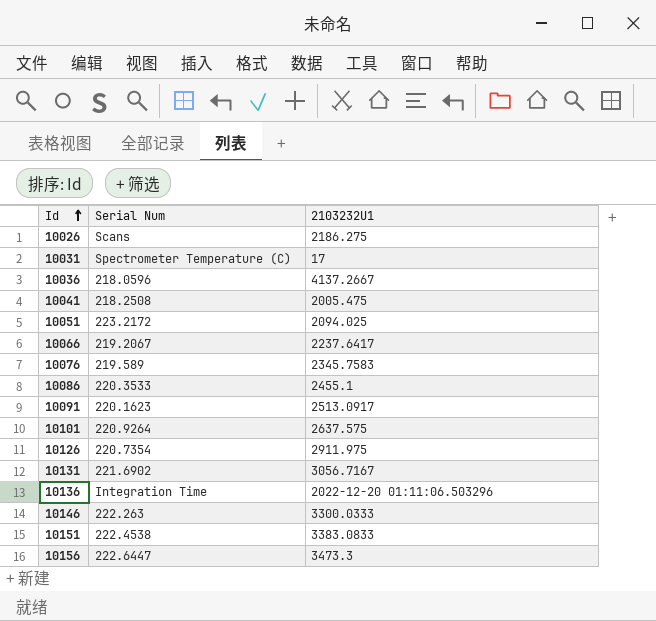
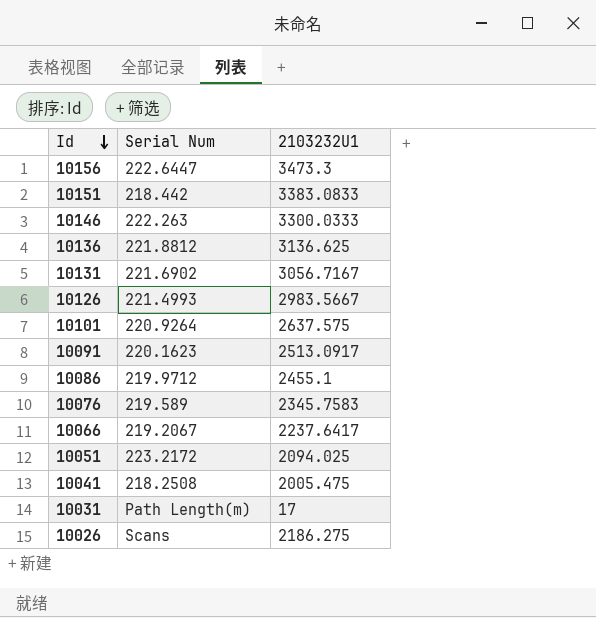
row order: Id ascending -> Id descending
row 10036: 218.0596 | 4137.2667 -> none
10151 | Serial Num: 222.4538 -> 218.442
10136 | Serial Num: Integration Time -> 221.8812
10136 | 2103232U1: 2022-12-20 01:11:06.503296 -> 3136.625
10126 | Serial Num: 220.7354 -> 221.4993
10126 | 2103232U1: 2911.975 -> 2983.5667
10086 | Serial Num: 220.3533 -> 219.9712
10031 | Serial Num: Spectrometer Temperature (C) -> Path Length(m)

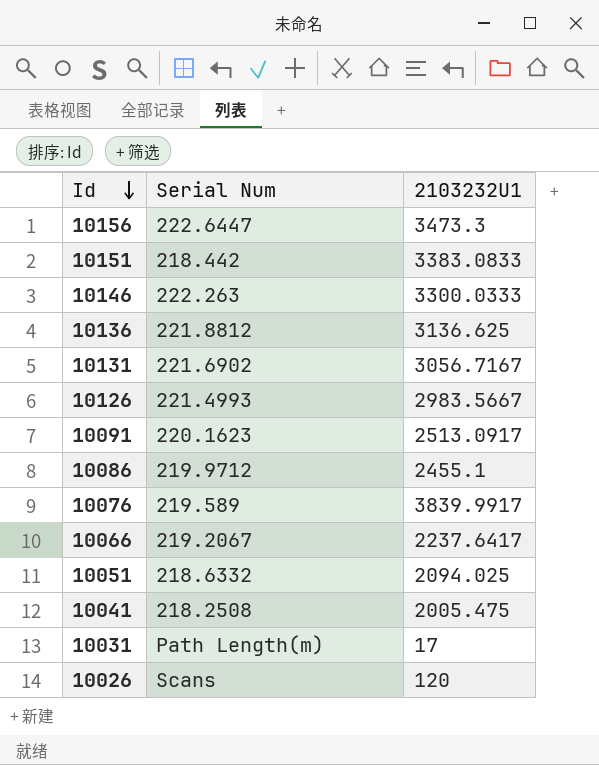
row 10101: 220.9264 | 2637.575 -> none
10076 | 2103232U1: 2345.7583 -> 3839.9917
10051 | Serial Num: 223.2172 -> 218.6332
10026 | 2103232U1: 2186.275 -> 120

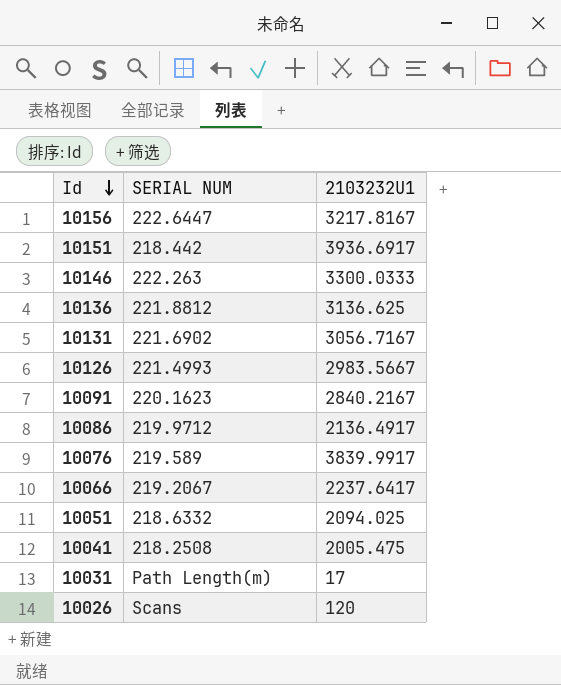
column name: Serial Num -> SERIAL NUM
10156 | 2103232U1: 3473.3 -> 3217.8167
10151 | 2103232U1: 3383.0833 -> 3936.6917
10091 | 2103232U1: 2513.0917 -> 2840.2167
10086 | 2103232U1: 2455.1 -> 2136.4917

